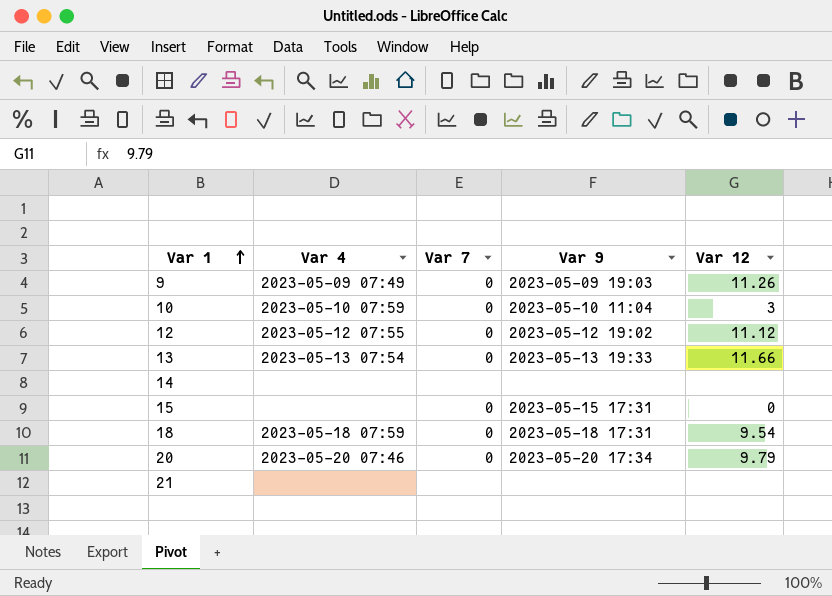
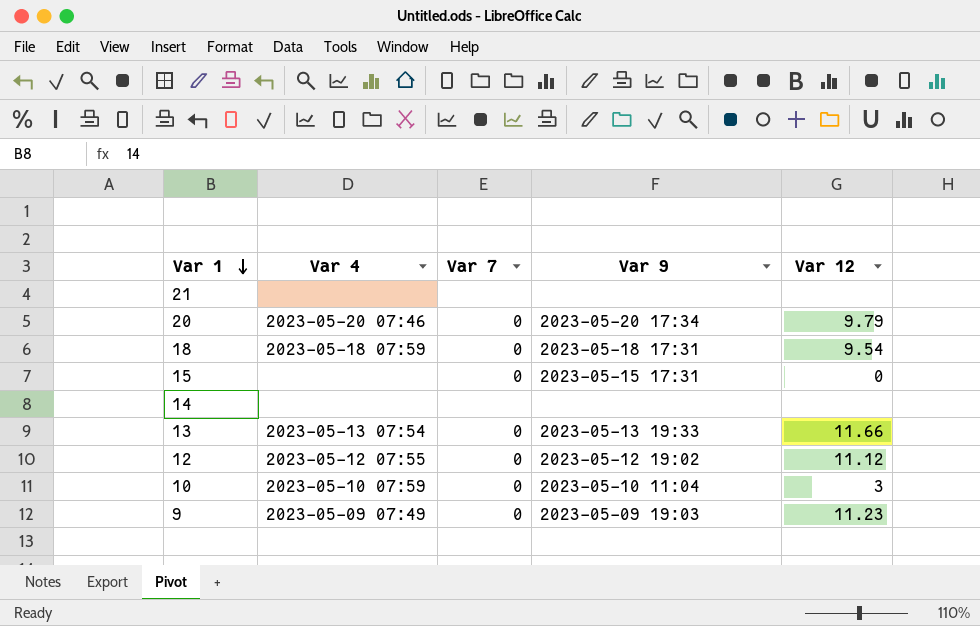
row order: Var 1 ascending -> Var 1 descending
9 | Var 12: 11.26 -> 11.23

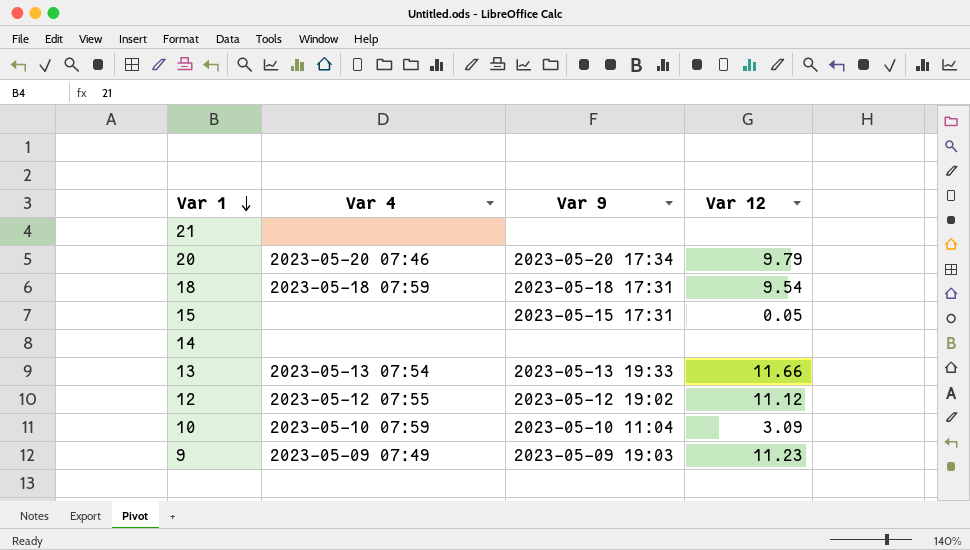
column Var 7 | position: 3 -> none
15 | Var 12: 0 -> 0.05
10 | Var 12: 3 -> 3.09

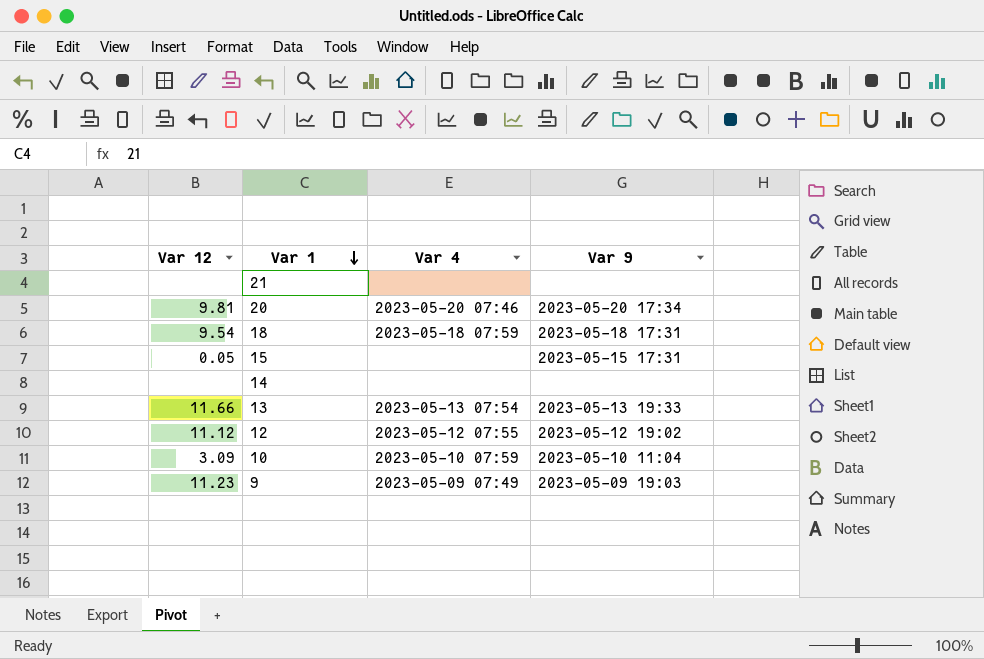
column Var 12 | position: 4 -> 1
20 | Var 12: 9.79 -> 9.81

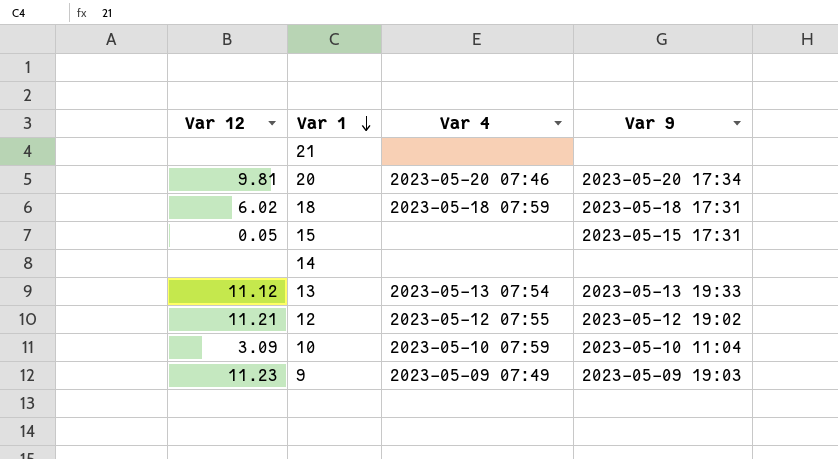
18 | Var 12: 9.54 -> 6.02
13 | Var 12: 11.66 -> 11.12
12 | Var 12: 11.12 -> 11.21

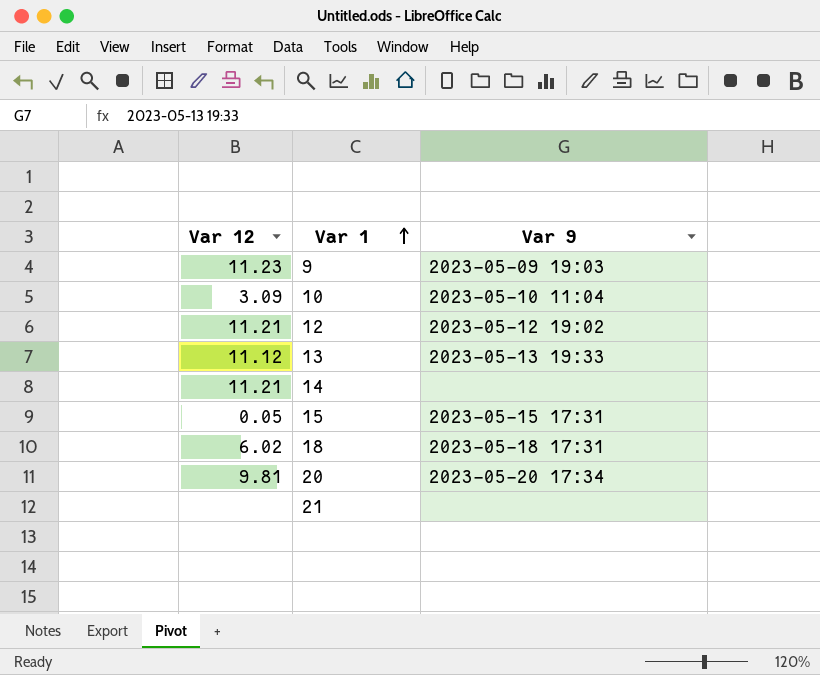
row order: Var 1 descending -> Var 1 ascending
column Var 4 | position: 3 -> none
14 | Var 12: none -> 11.21

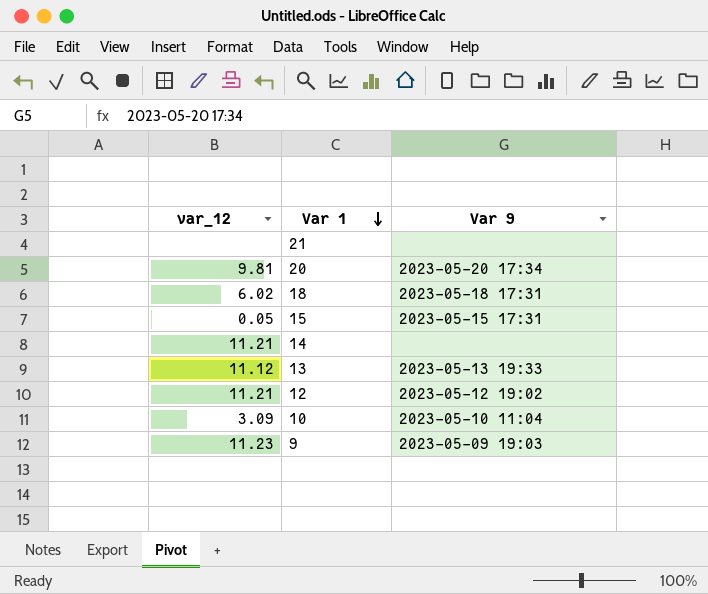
row order: Var 1 ascending -> Var 1 descending
column name: Var 12 -> var_12

